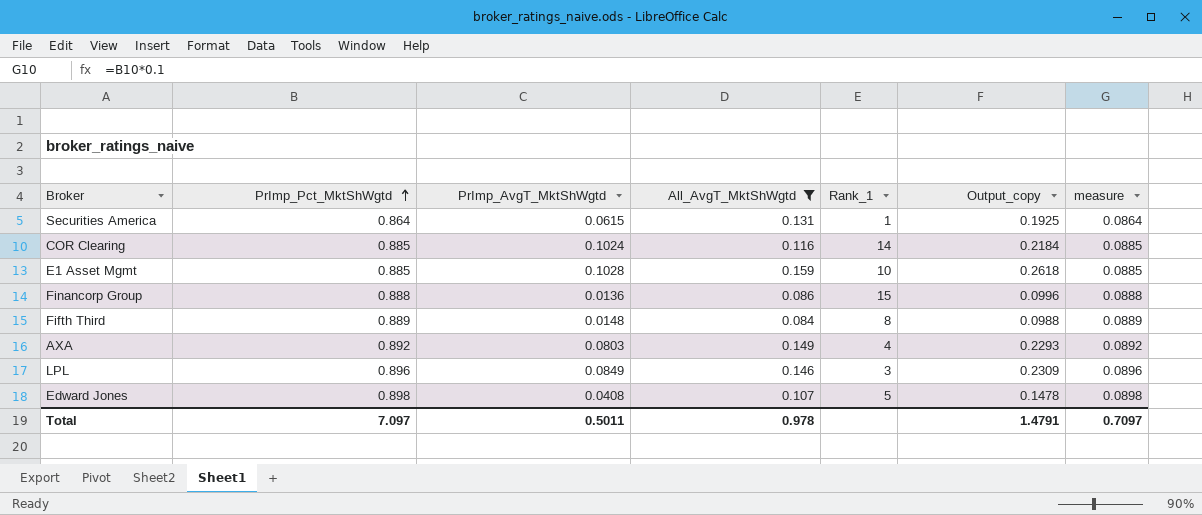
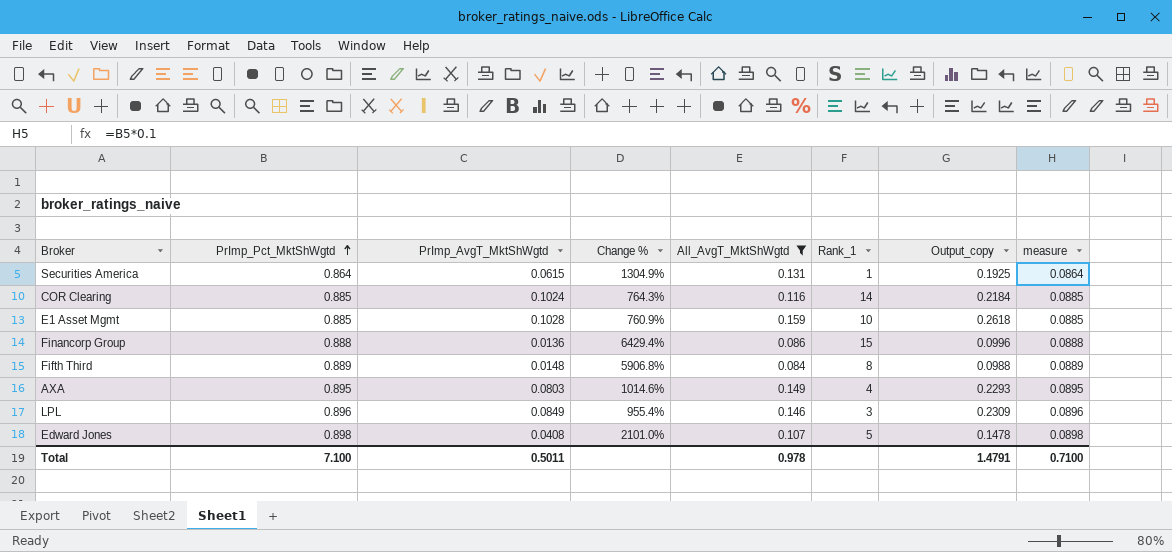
column Change % | formula: none -> ([PrImp_Pct_MktShWgtd] - [PrImp_AvgT_MktShWgtd]) / [PrImp_AvgT_MktShWgtd]
AXA | PrImp_Pct_MktShWgtd: 0.892 -> 0.895
AXA | measure: 0.0892 -> 0.0895
Total | PrImp_Pct_MktShWgtd: 7.097 -> 7.100
Total | measure: 0.7097 -> 0.7100

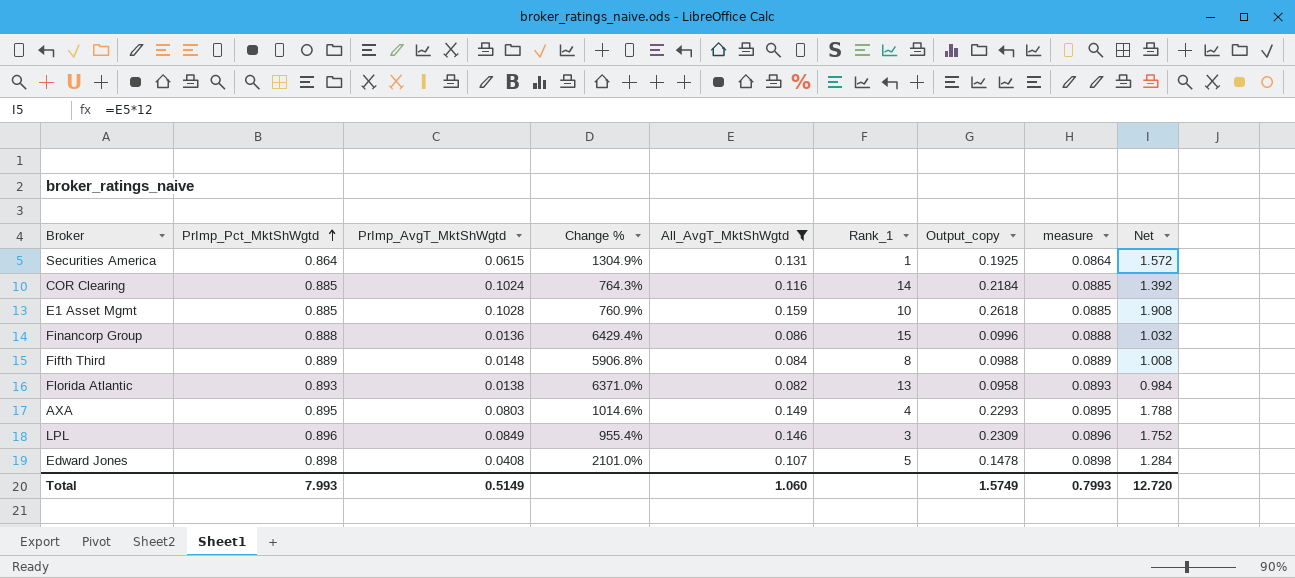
column Net | formula: none -> [All_AvgT_MktShWgtd] * 12
row Florida Atlantic: none -> 0.893 | 0.0138 | 6371.0% | 0.082 | 13 | 0.0958 | 0.0893 | 0.984
Total | PrImp_Pct_MktShWgtd: 7.100 -> 7.993
Total | PrImp_AvgT_MktShWgtd: 0.5011 -> 0.5149
Total | All_AvgT_MktShWgtd: 0.978 -> 1.060
Total | Output_copy: 1.4791 -> 1.5749
Total | measure: 0.7100 -> 0.7993

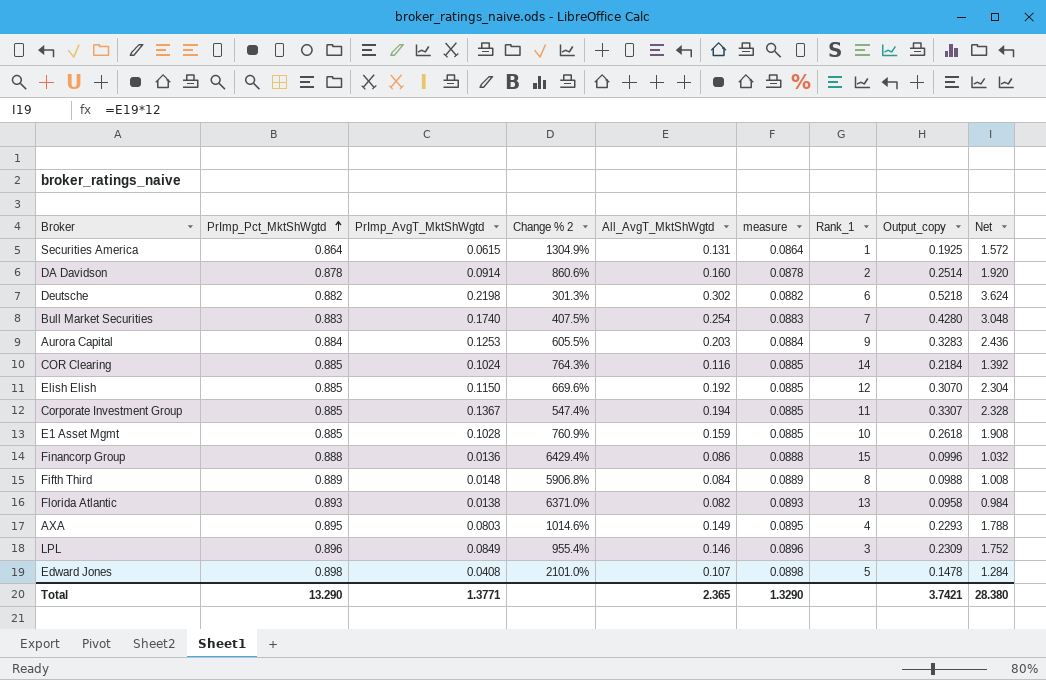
filter: All_AvgT_MktShWgtd <= 0.159 -> none
column name: Change % -> Change % 2
column measure | position: 8 -> 6
Total | PrImp_Pct_MktShWgtd: 7.993 -> 13.290
Total | PrImp_AvgT_MktShWgtd: 0.5149 -> 1.3771
Total | All_AvgT_MktShWgtd: 1.060 -> 2.365
Total | measure: 0.7993 -> 1.3290
Total | Output_copy: 1.5749 -> 3.7421
Total | Net: 12.720 -> 28.380

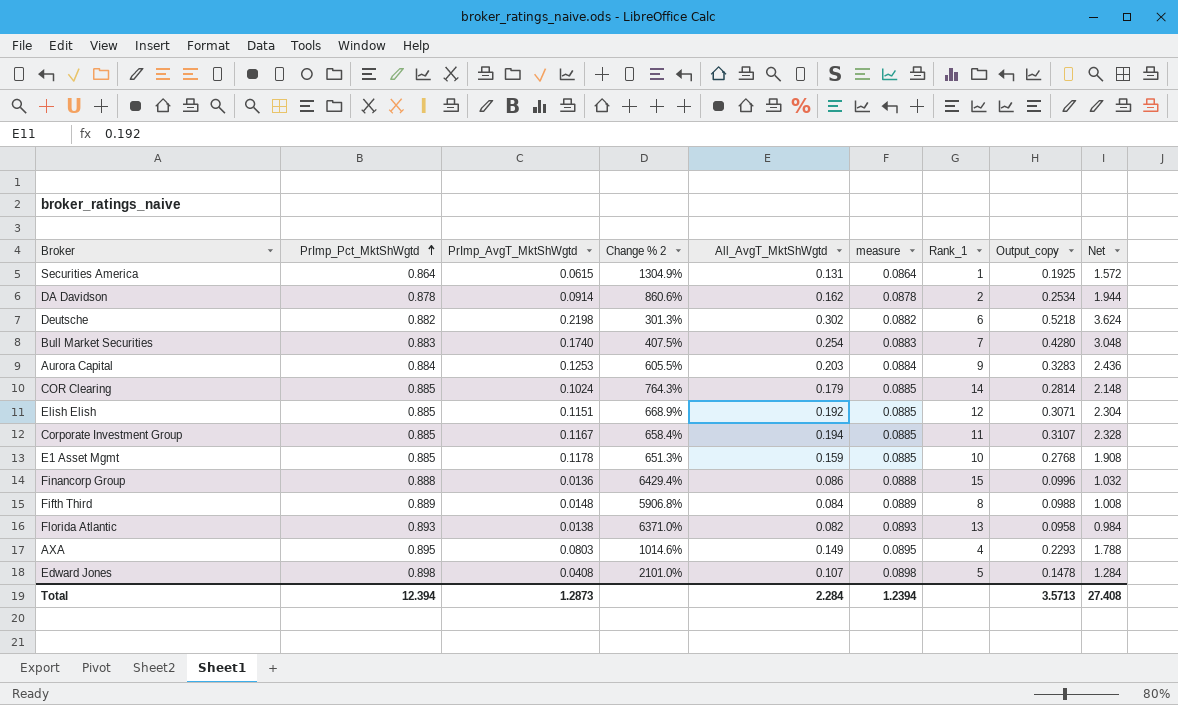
row LPL: 0.896 | 0.0849 | 955.4% | 0.146 | 0.0896 | 3 | 0.2309 | 1.752 -> none
DA Davidson | All_AvgT_MktShWgtd: 0.160 -> 0.162
DA Davidson | Output_copy: 0.2514 -> 0.2534
DA Davidson | Net: 1.920 -> 1.944
COR Clearing | All_AvgT_MktShWgtd: 0.116 -> 0.179
COR Clearing | Output_copy: 0.2184 -> 0.2814
COR Clearing | Net: 1.392 -> 2.148
Elish Elish | PrImp_AvgT_MktShWgtd: 0.1150 -> 0.1151
Elish Elish | Change % 2: 669.6% -> 668.9%
Elish Elish | Output_copy: 0.3070 -> 0.3071
Corporate Investment Group | PrImp_AvgT_MktShWgtd: 0.1367 -> 0.1167
Corporate Investment Group | Change % 2: 547.4% -> 658.4%
Corporate Investment Group | Output_copy: 0.3307 -> 0.3107
E1 Asset Mgmt | PrImp_AvgT_MktShWgtd: 0.1028 -> 0.1178
E1 Asset Mgmt | Change % 2: 760.9% -> 651.3%
E1 Asset Mgmt | Output_copy: 0.2618 -> 0.2768
Total | PrImp_Pct_MktShWgtd: 13.290 -> 12.394
Total | PrImp_AvgT_MktShWgtd: 1.3771 -> 1.2873
Total | All_AvgT_MktShWgtd: 2.365 -> 2.284
Total | measure: 1.3290 -> 1.2394
Total | Output_copy: 3.7421 -> 3.5713
Total | Net: 28.380 -> 27.408

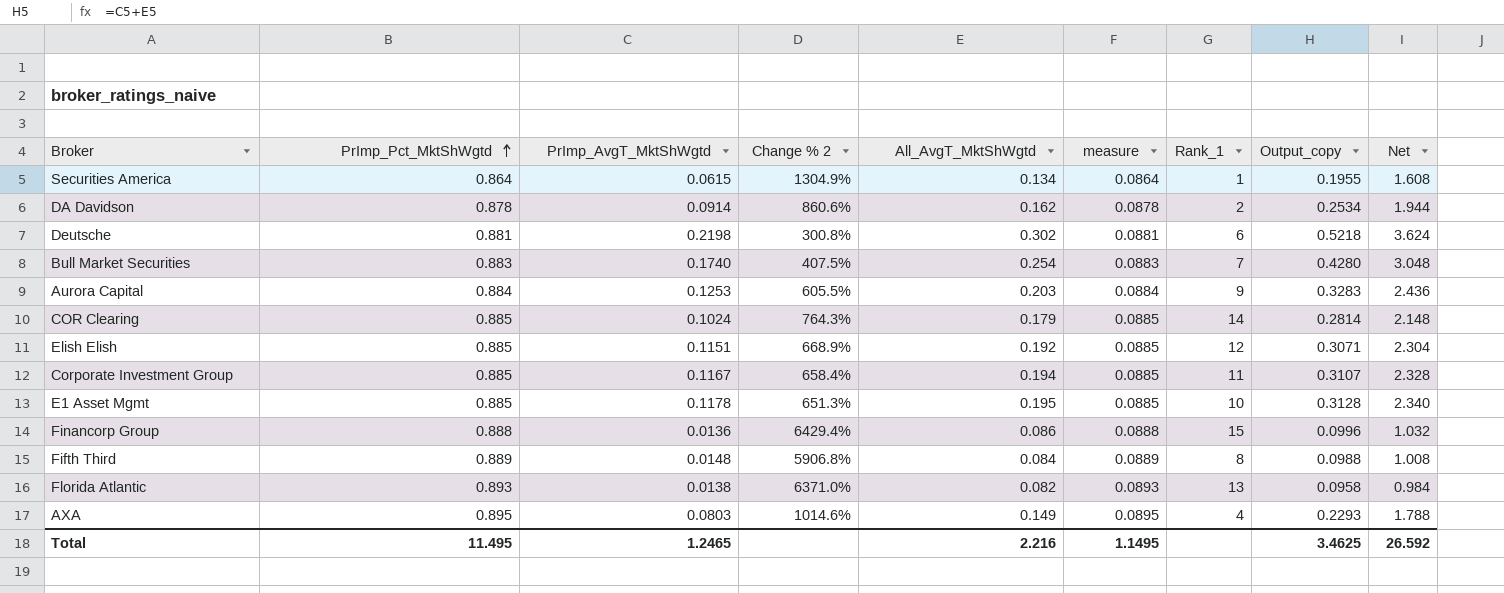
row Edward Jones: 0.898 | 0.0408 | 2101.0% | 0.107 | 0.0898 | 5 | 0.1478 | 1.284 -> none
Securities America | All_AvgT_MktShWgtd: 0.131 -> 0.134
Securities America | Output_copy: 0.1925 -> 0.1955
Securities America | Net: 1.572 -> 1.608
Deutsche | PrImp_Pct_MktShWgtd: 0.882 -> 0.881
Deutsche | Change % 2: 301.3% -> 300.8%
Deutsche | measure: 0.0882 -> 0.0881
E1 Asset Mgmt | All_AvgT_MktShWgtd: 0.159 -> 0.195
E1 Asset Mgmt | Output_copy: 0.2768 -> 0.3128
E1 Asset Mgmt | Net: 1.908 -> 2.340
Total | PrImp_Pct_MktShWgtd: 12.394 -> 11.495
Total | PrImp_AvgT_MktShWgtd: 1.2873 -> 1.2465
Total | All_AvgT_MktShWgtd: 2.284 -> 2.216
Total | measure: 1.2394 -> 1.1495
Total | Output_copy: 3.5713 -> 3.4625
Total | Net: 27.408 -> 26.592

